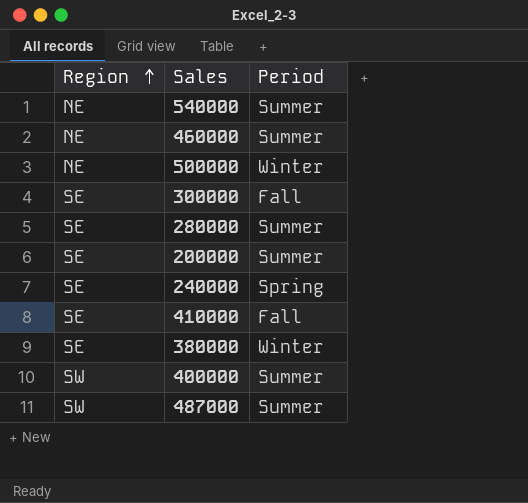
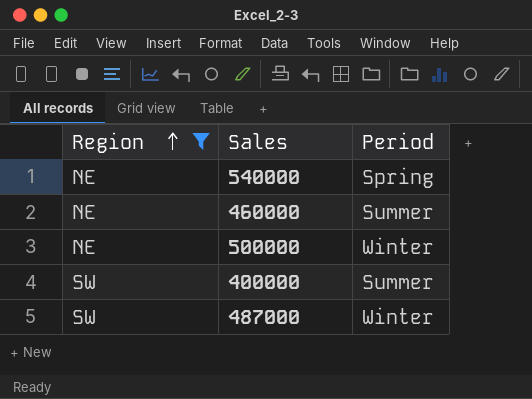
filter: none -> Region != SE
540000 | Period: Summer -> Spring
487000 | Period: Summer -> Winter

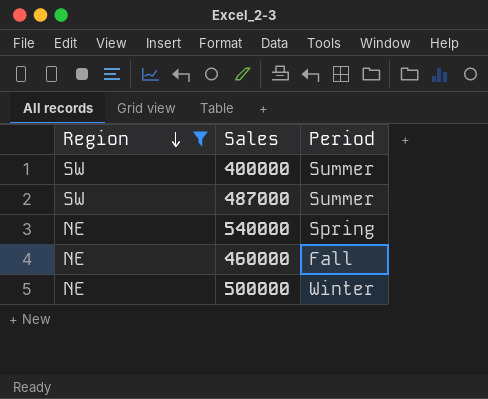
row order: Region ascending -> Region descending
487000 | Period: Winter -> Summer
460000 | Period: Summer -> Fall

